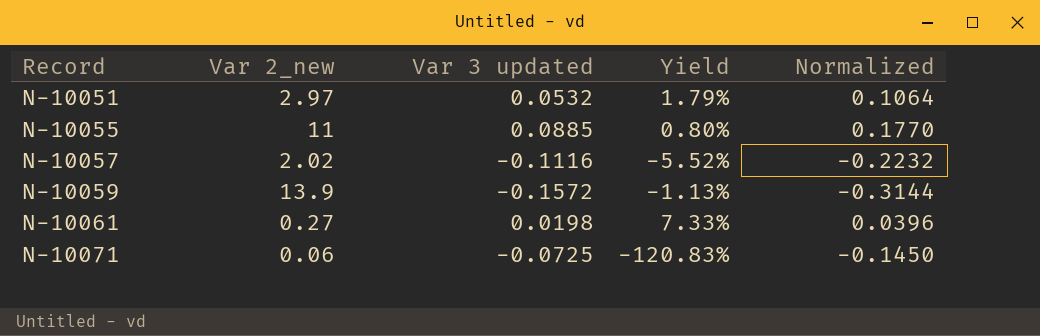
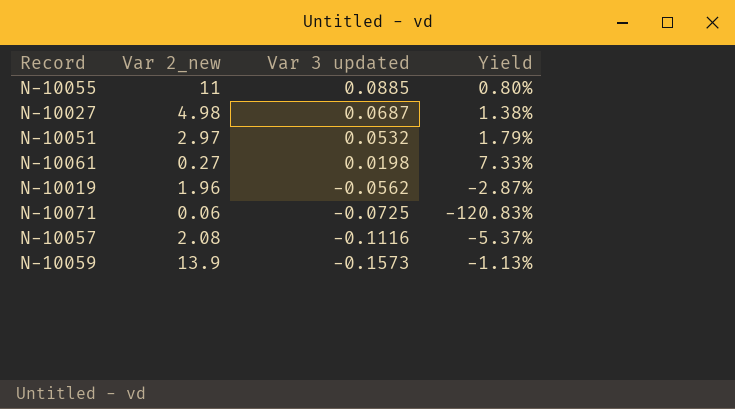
row order: Record ascending -> Var 3 updated descending
column Normalized | formula: [Var 3 updated] * 2 -> none
row N-10027: none -> 4.98 | 0.0687 | 1.38%
row N-10019: none -> 1.96 | -0.0562 | -2.87%
N-10057 | Var 2_new: 2.02 -> 2.08
N-10057 | Yield: -5.52% -> -5.37%
N-10059 | Var 3 updated: -0.1572 -> -0.1573

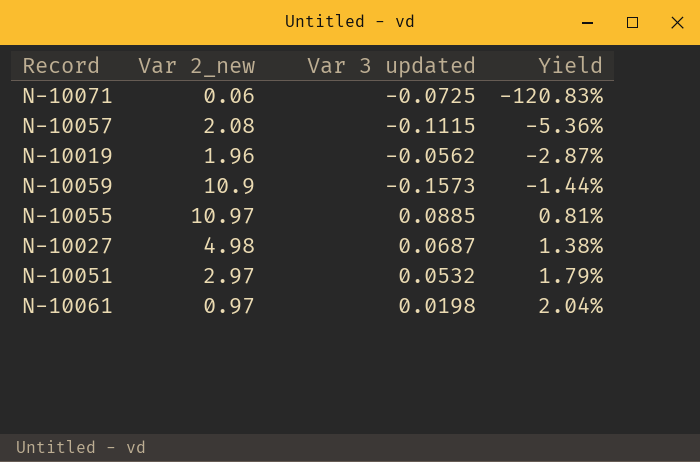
row order: Var 3 updated descending -> Yield ascending
N-10057 | Var 3 updated: -0.1116 -> -0.1115
N-10057 | Yield: -5.37% -> -5.36%
N-10059 | Var 2_new: 13.9 -> 10.9
N-10059 | Yield: -1.13% -> -1.44%
N-10055 | Var 2_new: 11 -> 10.97
N-10055 | Yield: 0.80% -> 0.81%
N-10061 | Var 2_new: 0.27 -> 0.97
N-10061 | Yield: 7.33% -> 2.04%

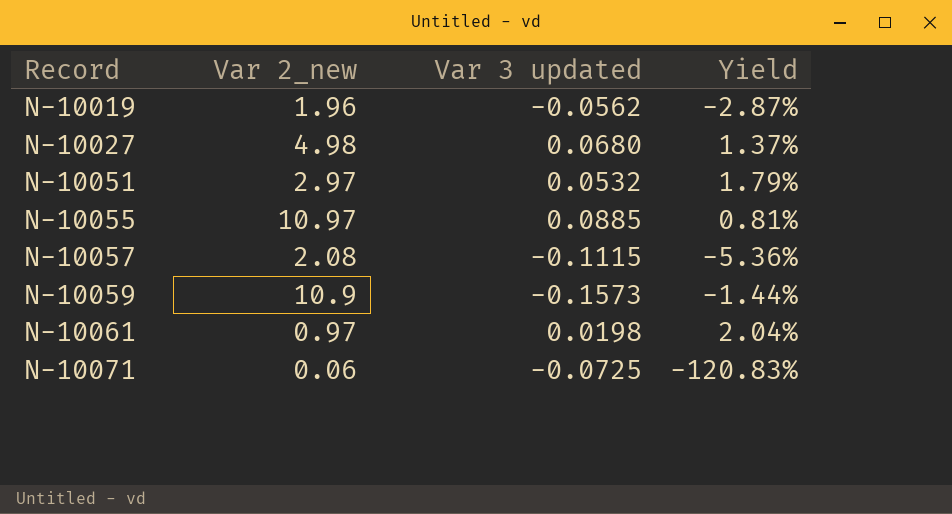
row order: Yield ascending -> Record ascending
N-10027 | Var 3 updated: 0.0687 -> 0.0680
N-10027 | Yield: 1.38% -> 1.37%

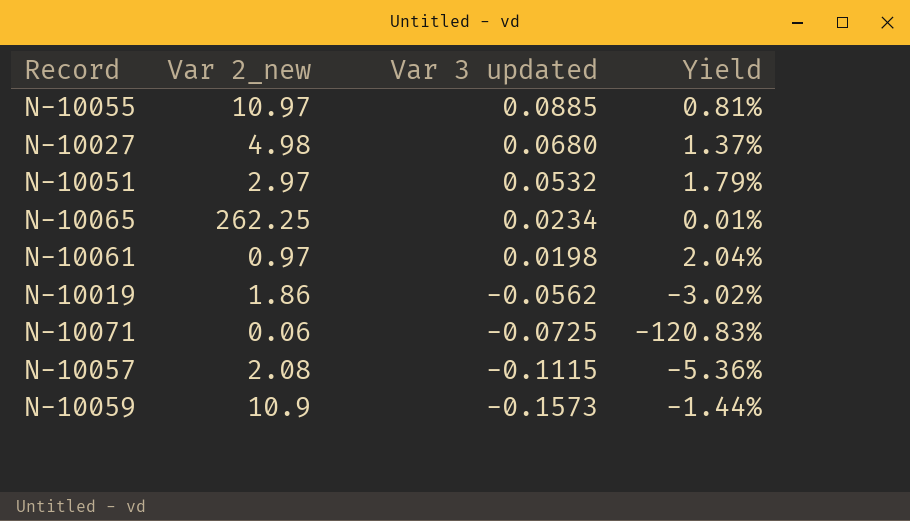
row order: Record ascending -> Var 3 updated descending
row N-10065: none -> 262.25 | 0.0234 | 0.01%
N-10019 | Var 2_new: 1.96 -> 1.86
N-10019 | Yield: -2.87% -> -3.02%

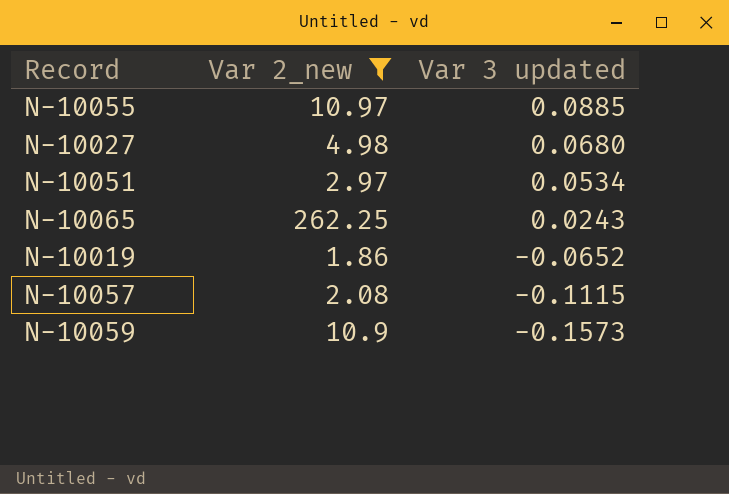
filter: none -> Var 2_new >= 1.86
column Yield | formula: [Var 3 updated] / [Var 2_new] -> none
N-10051 | Var 3 updated: 0.0532 -> 0.0534
N-10065 | Var 3 updated: 0.0234 -> 0.0243
N-10019 | Var 3 updated: -0.0562 -> -0.0652

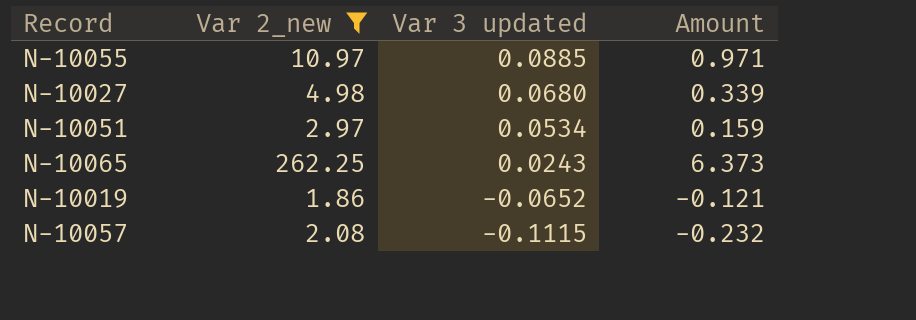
column Amount | formula: none -> [Var 2_new] * [Var 3 updated]
row N-10059: 10.9 | -0.1573 -> none

